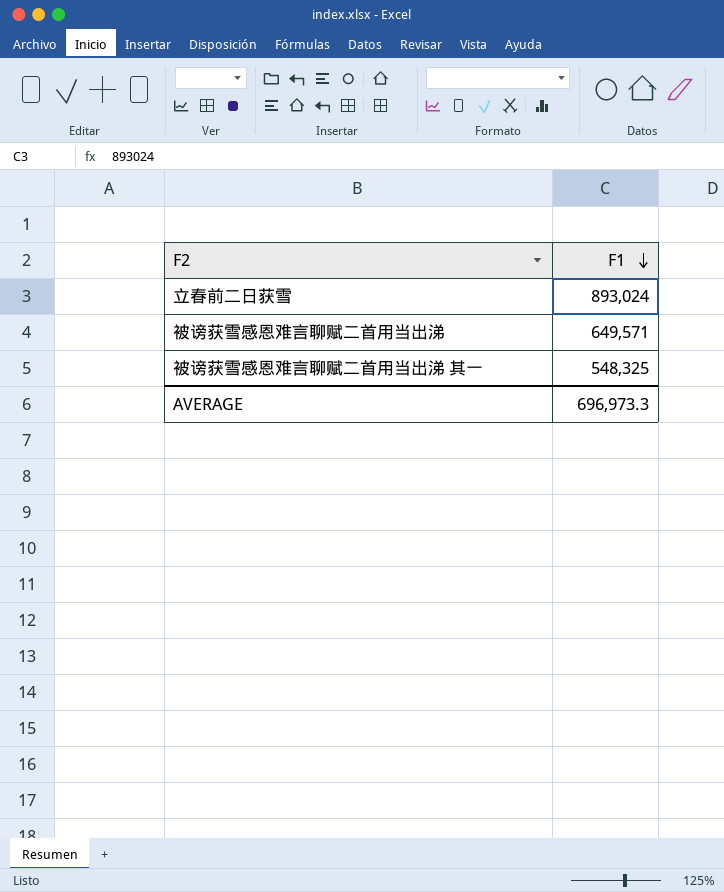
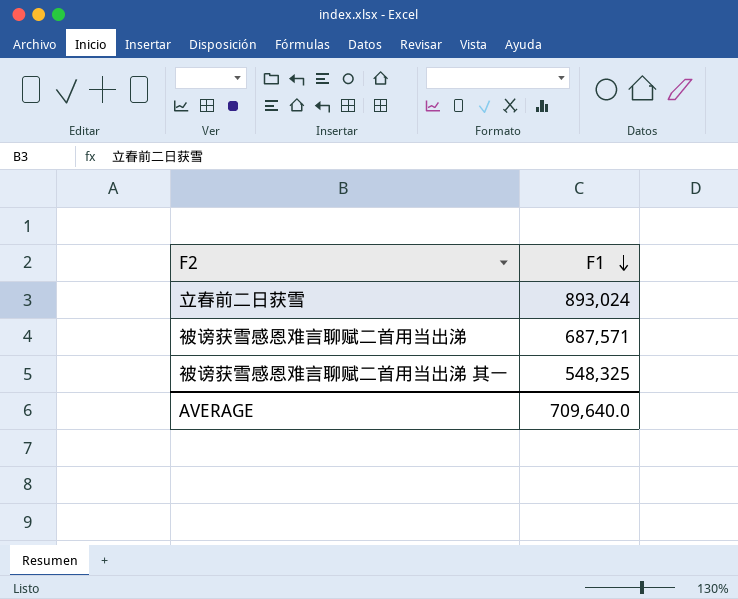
被谤获雪感恩难言聊赋二首用当出涕 | F1: 649,571 -> 687,571
AVERAGE | F1: 696,973.3 -> 709,640.0

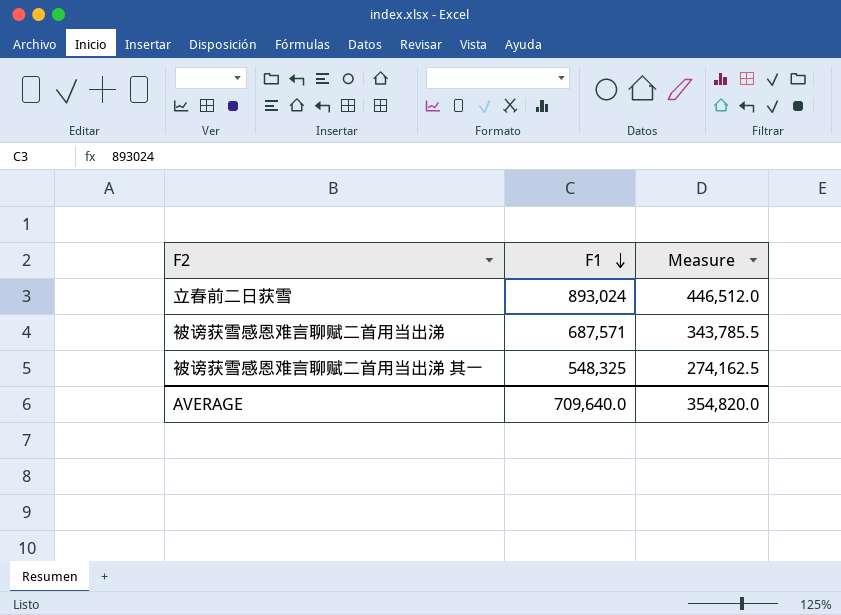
column Measure | formula: none -> [F1] * 0.5

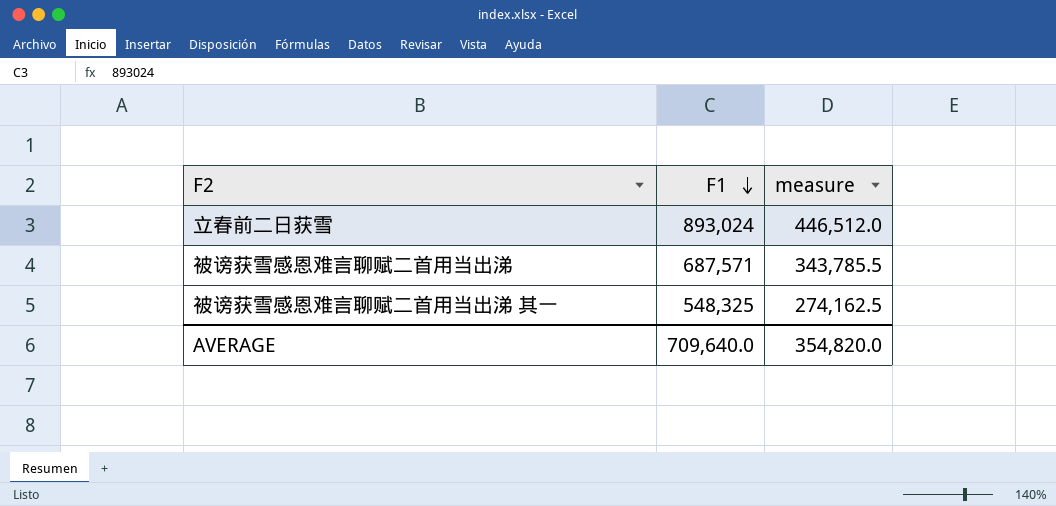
column name: Measure -> measure

